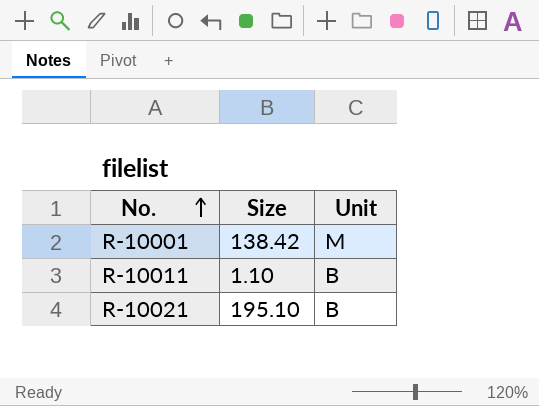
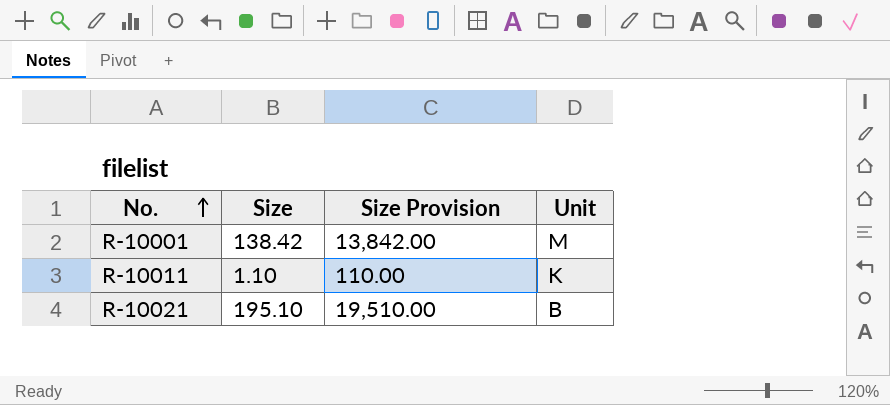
column Size Provision | formula: none -> [Size] * 100
R-10011 | Unit: B -> K

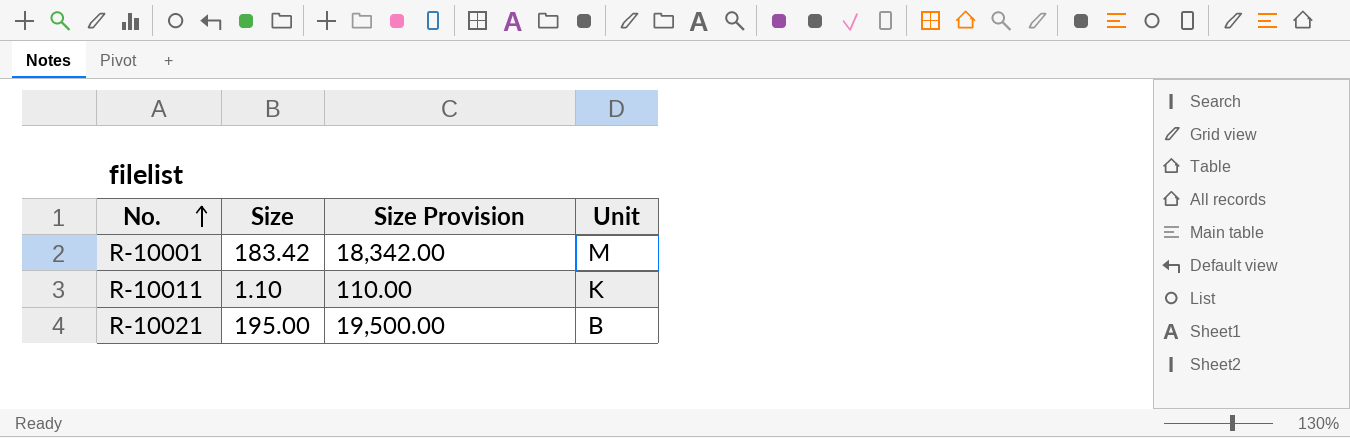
R-10001 | Size: 138.42 -> 183.42
R-10001 | Size Provision: 13,842.00 -> 18,342.00
R-10021 | Size: 195.10 -> 195.00
R-10021 | Size Provision: 19,510.00 -> 19,500.00

